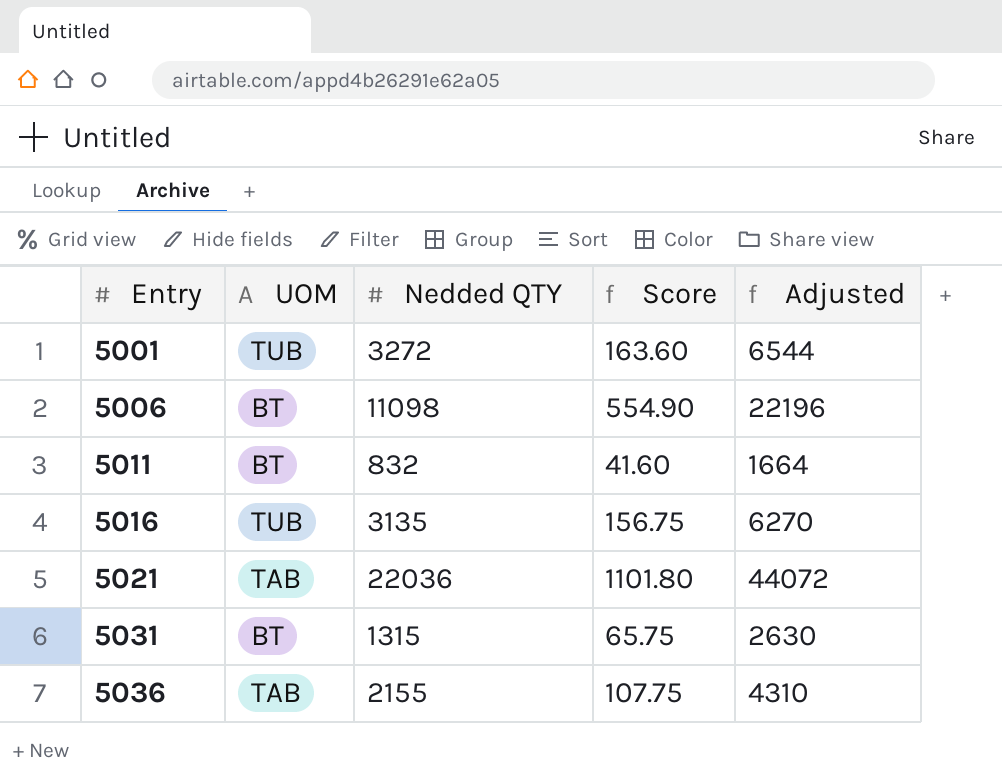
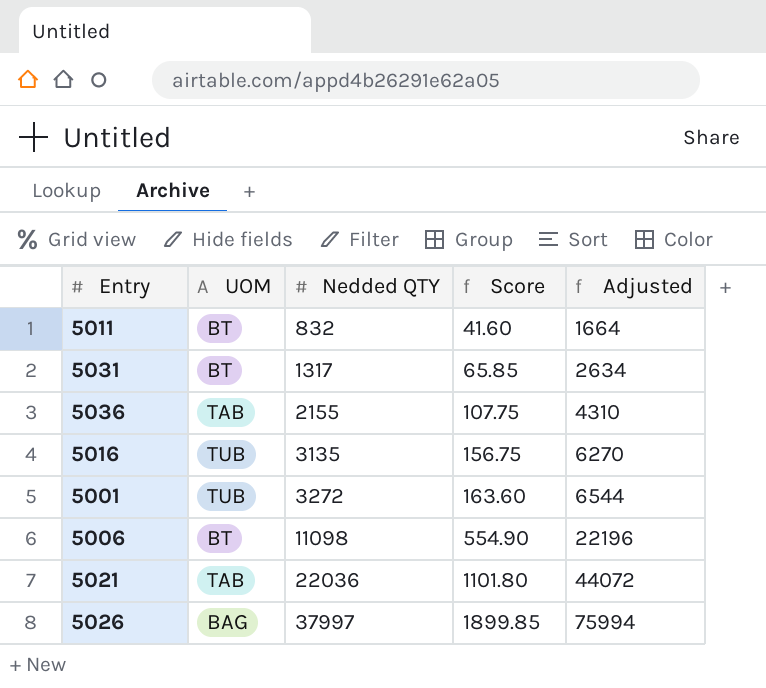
row order: Entry ascending -> Nedded QTY ascending
5031 | Nedded QTY: 1315 -> 1317
5031 | Score: 65.75 -> 65.85
5031 | Adjusted: 2630 -> 2634
row 5026: none -> BAG | 37997 | 1899.85 | 75994

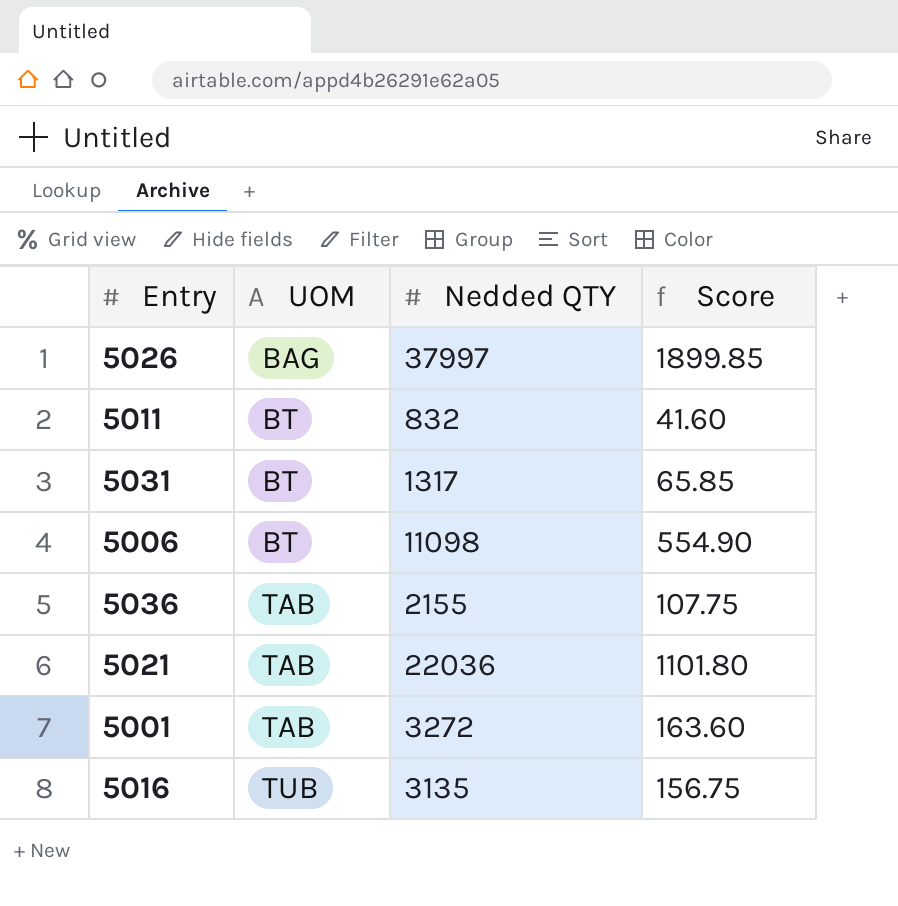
row order: Nedded QTY ascending -> UOM ascending
column Adjusted | formula: [Nedded QTY] * 2 -> none
5001 | UOM: TUB -> TAB

